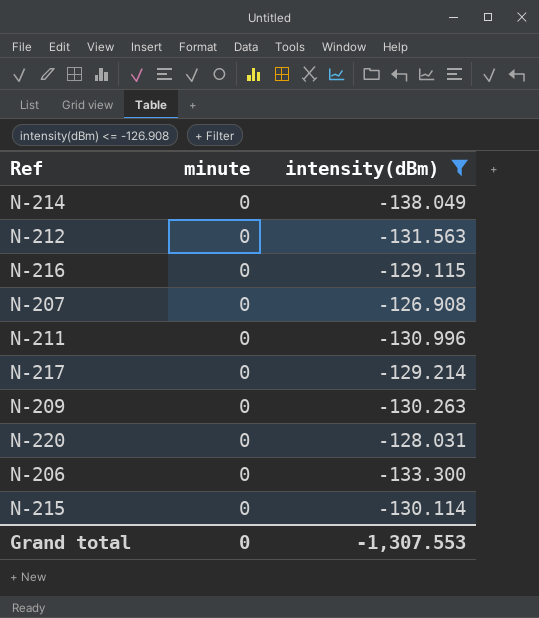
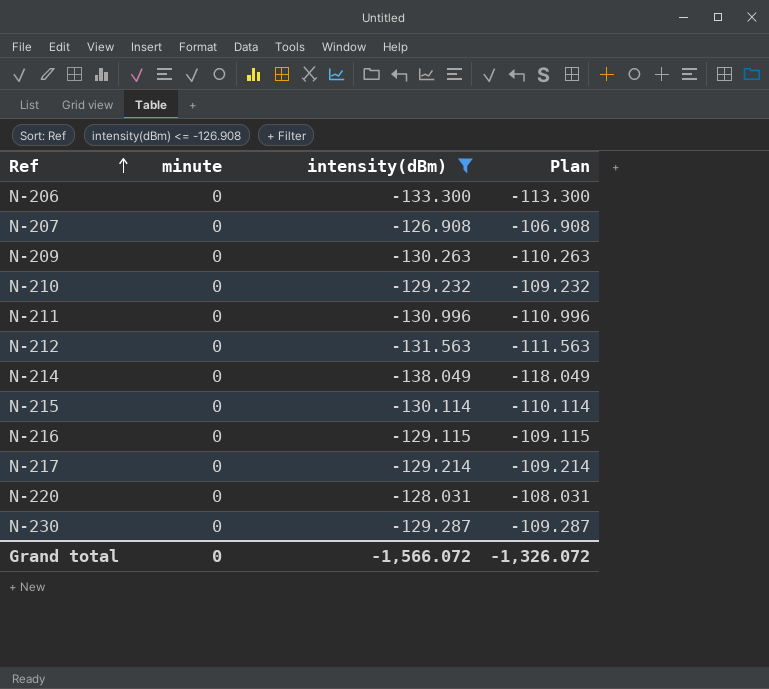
row order: none -> Ref ascending
column Plan | formula: none -> [intensity(dBm)] + 20
row N-210: none -> 0 | -129.232 | -109.232
row N-230: none -> 0 | -129.287 | -109.287
Grand total | intensity(dBm): -1,307.553 -> -1,566.072

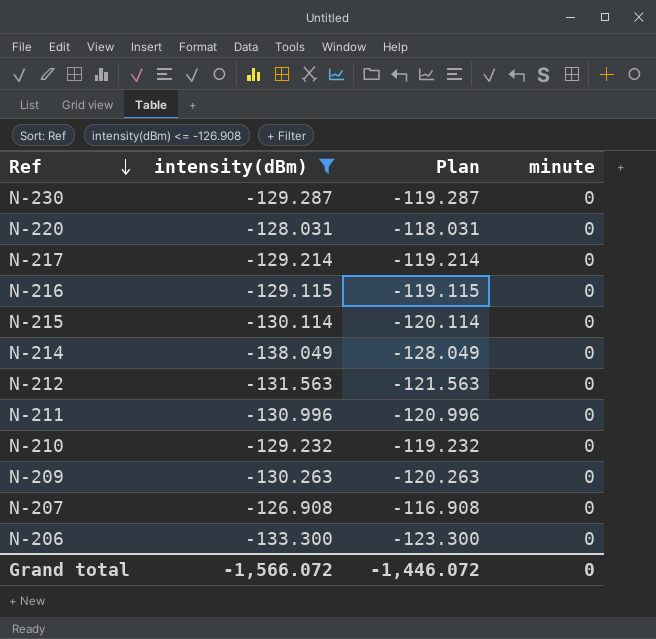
row order: Ref ascending -> Ref descending
column Plan | formula: [intensity(dBm)] + 20 -> [intensity(dBm)] + 10
column minute | position: 2 -> 4
Grand total | Plan: -1,326.072 -> -1,446.072

